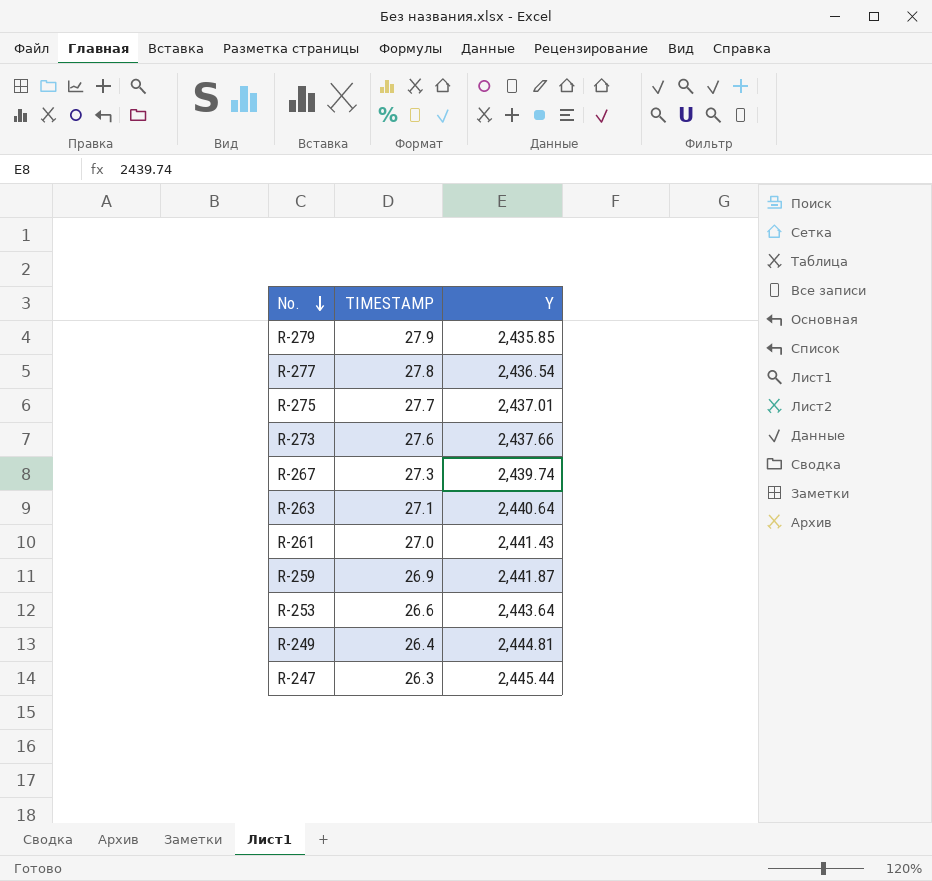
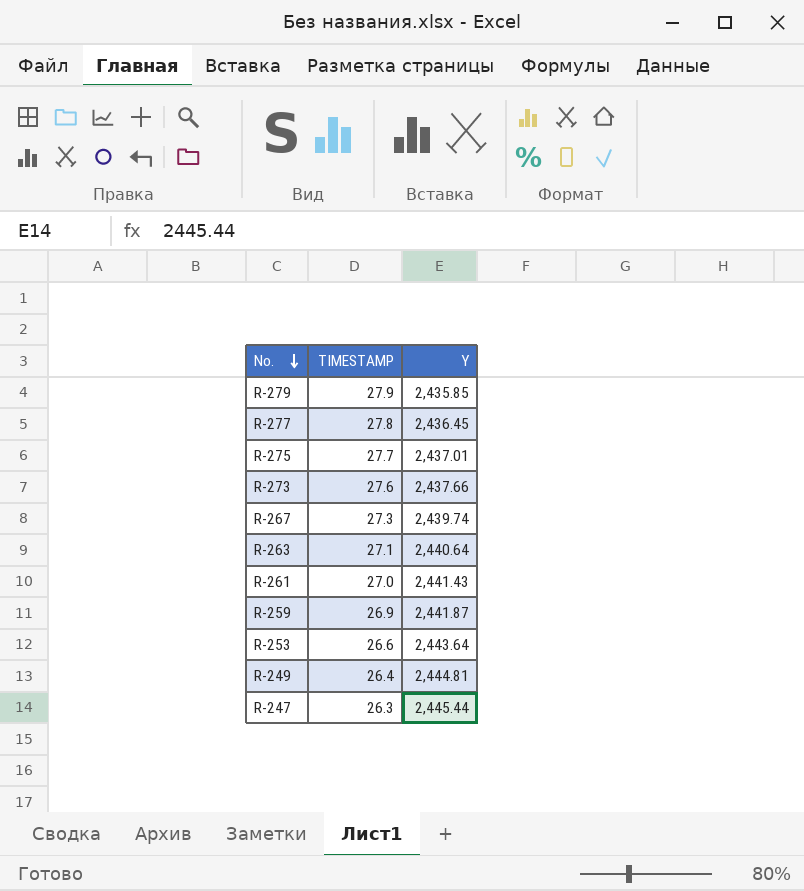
R-277 | Y: 2,436.54 -> 2,436.45

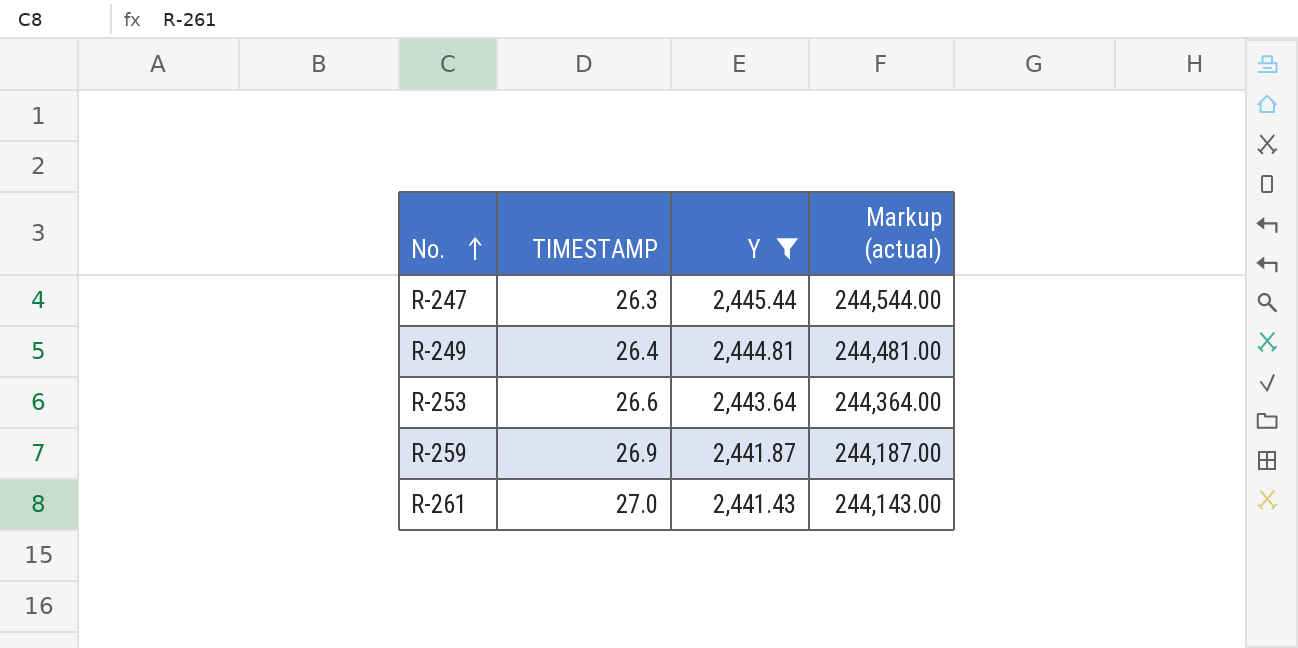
filter: none -> Y >= 2,441.43
row order: No. descending -> No. ascending
column Markup (actual) | formula: none -> [Y] * 100

